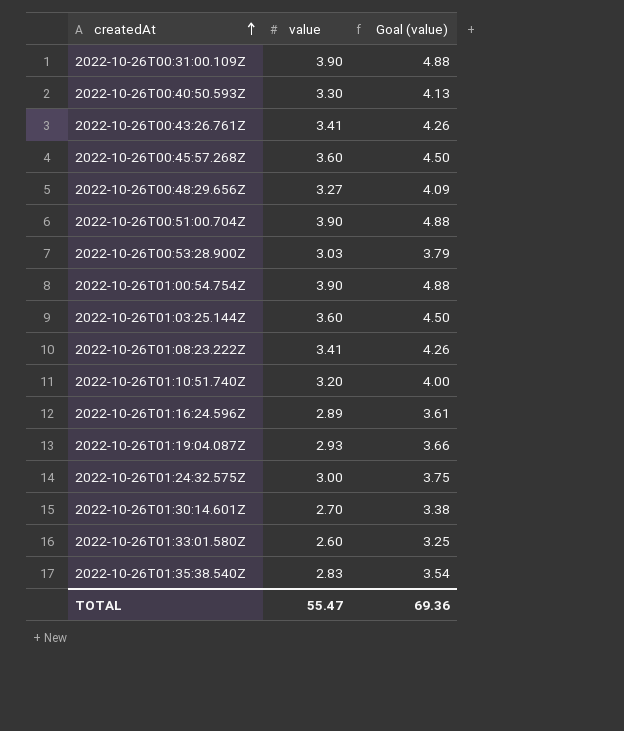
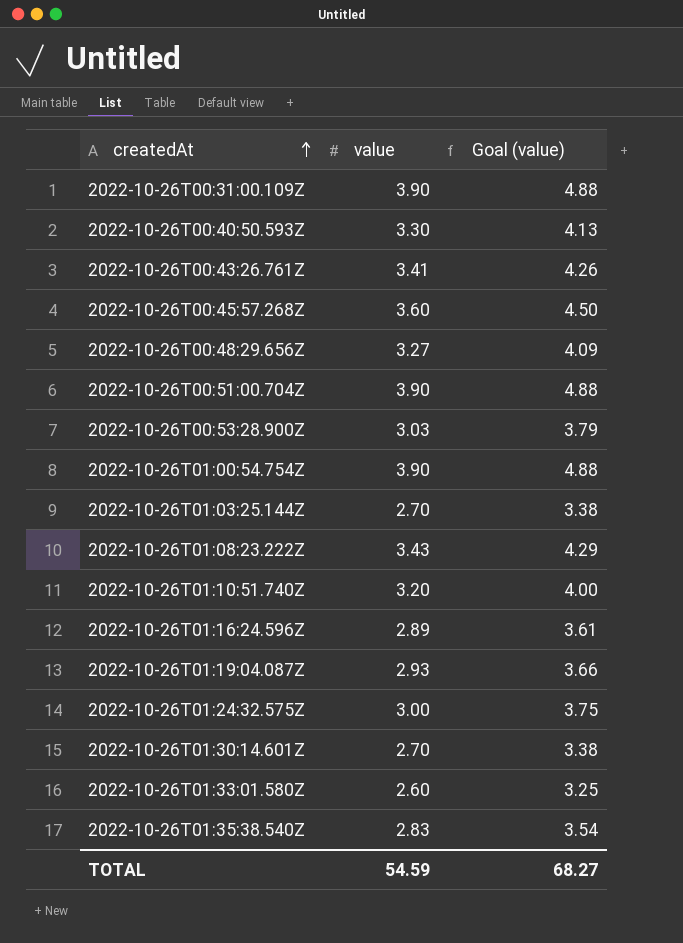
2022-10-26T01:03:25.144Z | value: 3.60 -> 2.70
2022-10-26T01:03:25.144Z | Goal (value): 4.50 -> 3.38
2022-10-26T01:08:23.222Z | value: 3.41 -> 3.43
2022-10-26T01:08:23.222Z | Goal (value): 4.26 -> 4.29
TOTAL | value: 55.47 -> 54.59
TOTAL | Goal (value): 69.36 -> 68.27

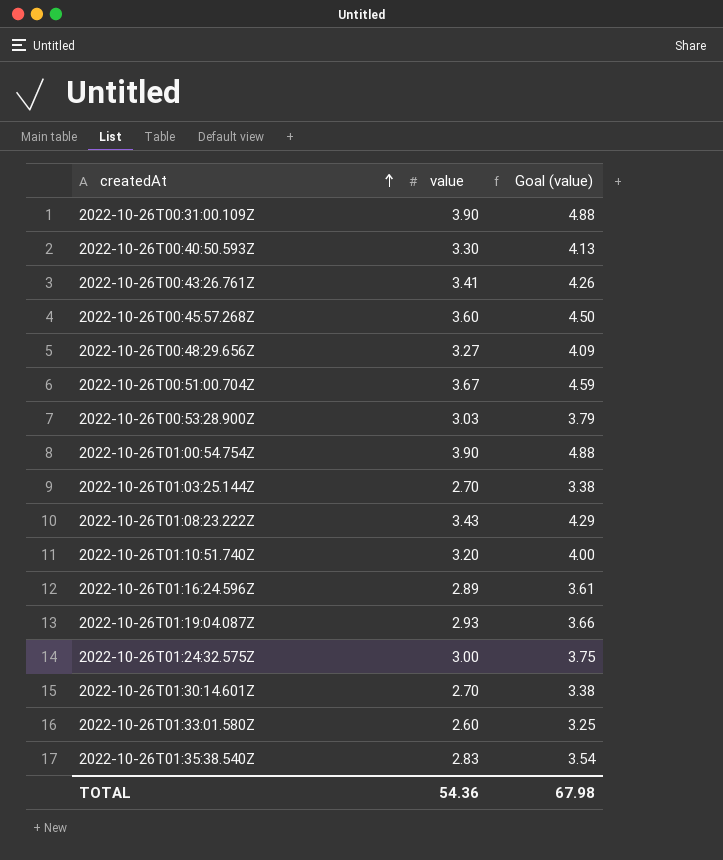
2022-10-26T00:51:00.704Z | value: 3.90 -> 3.67
2022-10-26T00:51:00.704Z | Goal (value): 4.88 -> 4.59
TOTAL | value: 54.59 -> 54.36
TOTAL | Goal (value): 68.27 -> 67.98

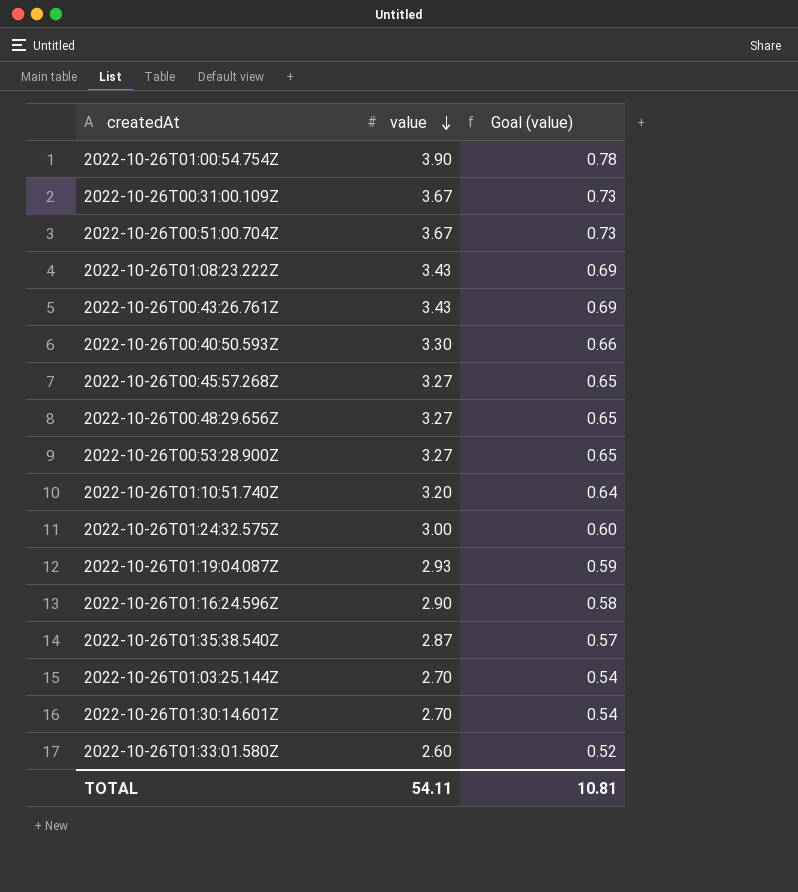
row order: createdAt ascending -> value descending
column Goal (value) | formula: [value] * 1.25 -> [value] * 0.2
2022-10-26T00:31:00.109Z | value: 3.90 -> 3.67
2022-10-26T00:43:26.761Z | value: 3.41 -> 3.43
2022-10-26T00:45:57.268Z | value: 3.60 -> 3.27
2022-10-26T00:53:28.900Z | value: 3.03 -> 3.27
2022-10-26T01:16:24.596Z | value: 2.89 -> 2.90
2022-10-26T01:35:38.540Z | value: 2.83 -> 2.87
TOTAL | value: 54.36 -> 54.11
TOTAL | Goal (value): 67.98 -> 10.81

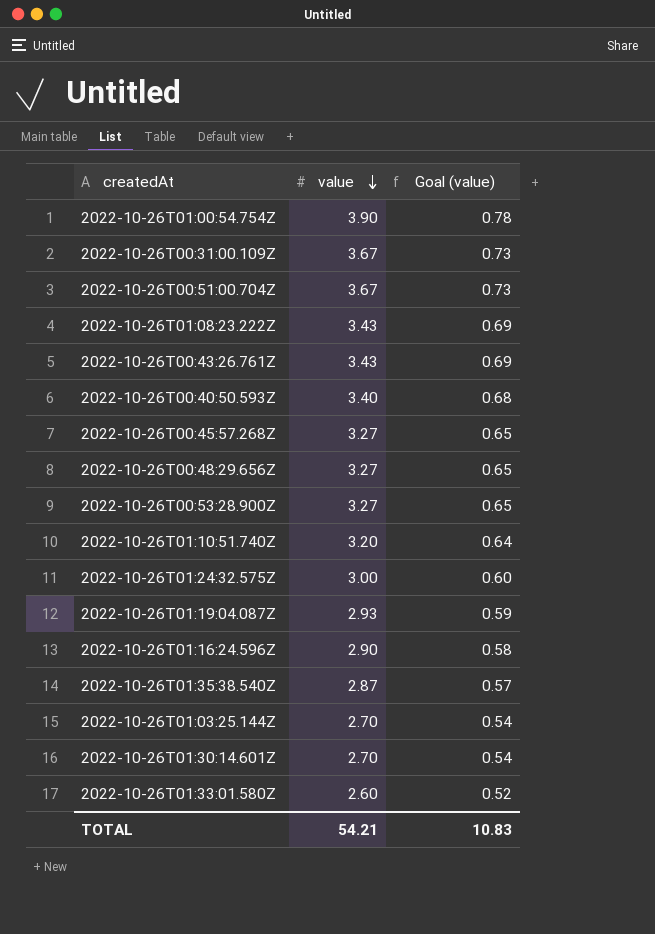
2022-10-26T00:40:50.593Z | value: 3.30 -> 3.40
2022-10-26T00:40:50.593Z | Goal (value): 0.66 -> 0.68
TOTAL | value: 54.11 -> 54.21
TOTAL | Goal (value): 10.81 -> 10.83

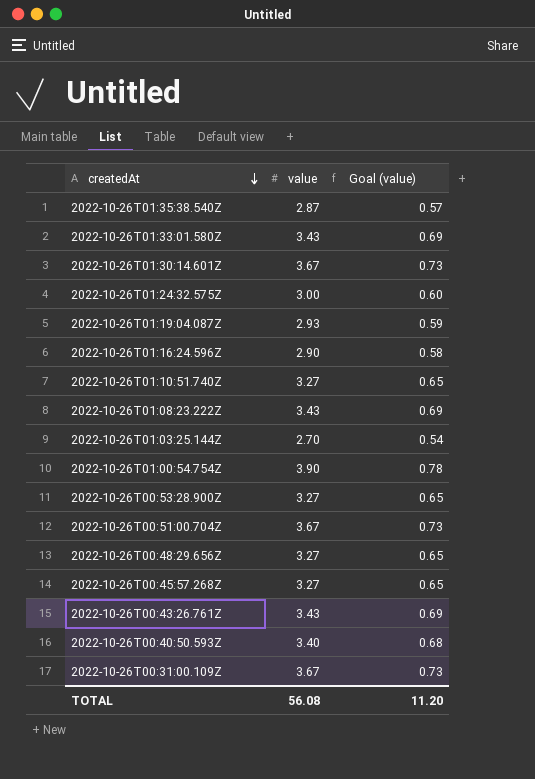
row order: value descending -> createdAt descending
2022-10-26T01:33:01.580Z | value: 2.60 -> 3.43
2022-10-26T01:33:01.580Z | Goal (value): 0.52 -> 0.69
2022-10-26T01:30:14.601Z | value: 2.70 -> 3.67
2022-10-26T01:30:14.601Z | Goal (value): 0.54 -> 0.73
2022-10-26T01:10:51.740Z | value: 3.20 -> 3.27
2022-10-26T01:10:51.740Z | Goal (value): 0.64 -> 0.65
TOTAL | value: 54.21 -> 56.08
TOTAL | Goal (value): 10.83 -> 11.20

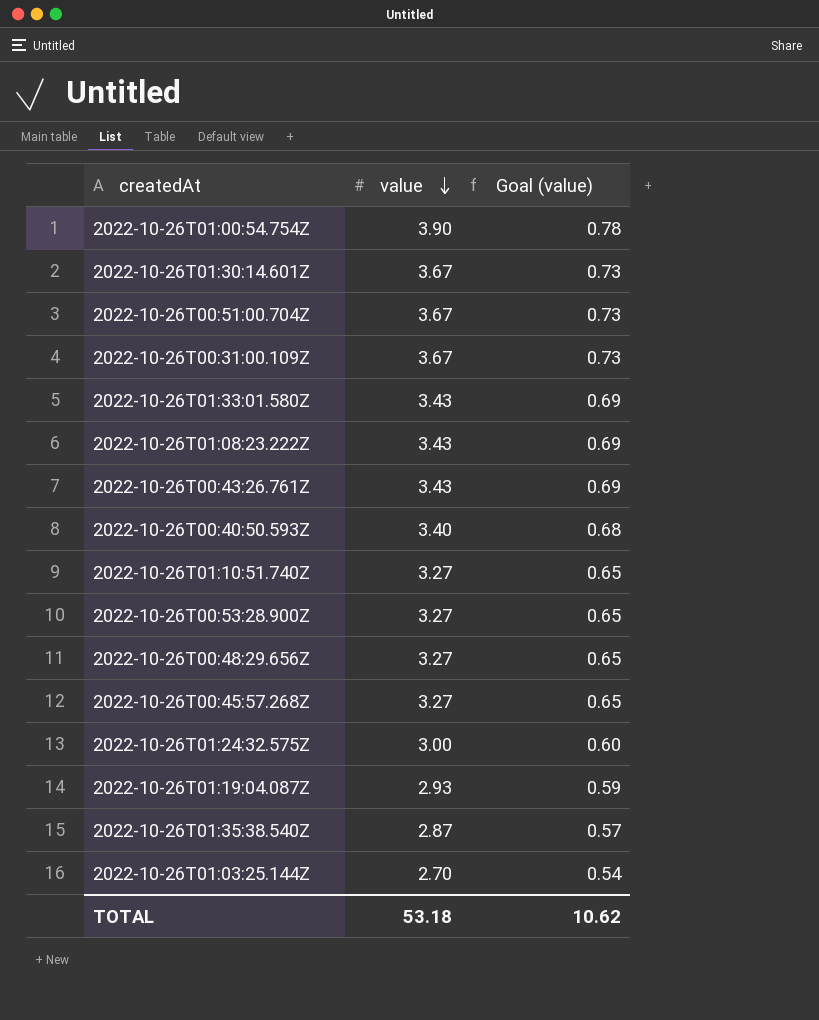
row order: createdAt descending -> value descending
row 2022-10-26T01:16:24.596Z: 2.90 | 0.58 -> none
TOTAL | value: 56.08 -> 53.18
TOTAL | Goal (value): 11.20 -> 10.62

